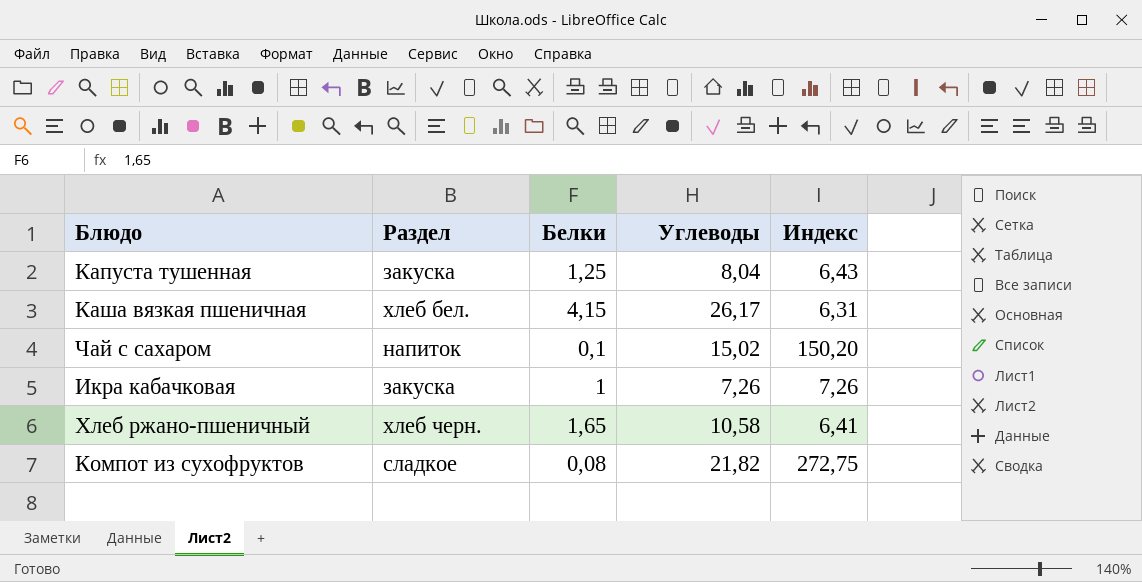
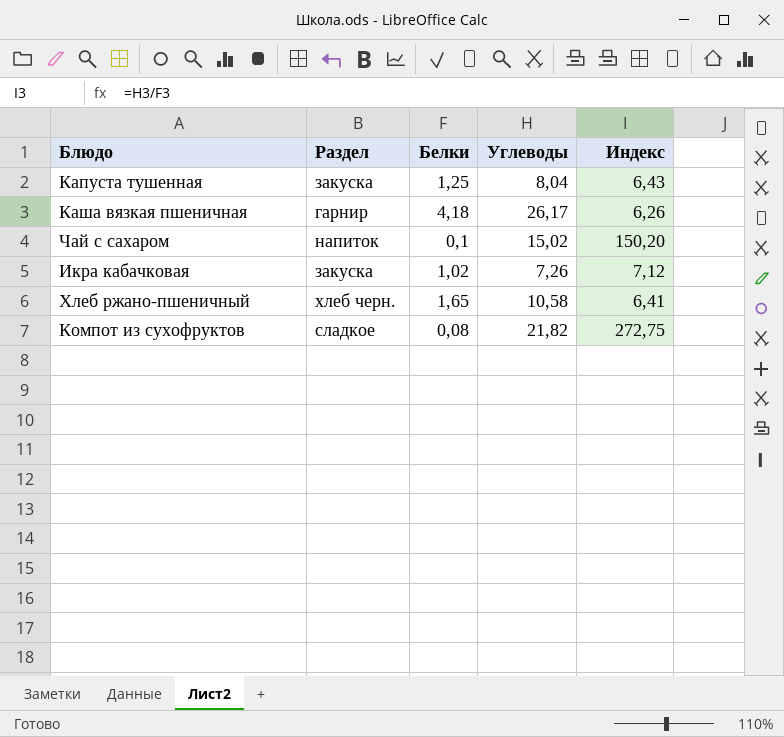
Каша вязкая пшеничная | Раздел: хлеб бел. -> гарнир
Каша вязкая пшеничная | Белки: 4,15 -> 4,18
Каша вязкая пшеничная | Индекс: 6,31 -> 6,26
Икра кабачковая | Белки: 1 -> 1,02
Икра кабачковая | Индекс: 7,26 -> 7,12

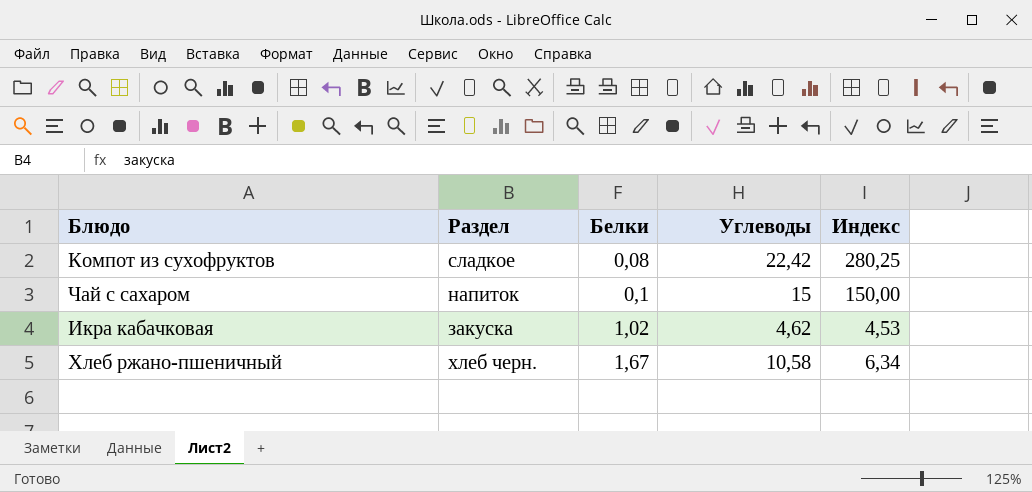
row order: none -> Белки ascending
row Капуста тушенная: закуска | 1,25 | 8,04 | 6,43 -> none
row Каша вязкая пшеничная: гарнир | 4,18 | 26,17 | 6,26 -> none
Компот из сухофруктов | Углеводы: 21,82 -> 22,42
Компот из сухофруктов | Индекс: 272,75 -> 280,25
Чай с сахаром | Углеводы: 15,02 -> 15
Чай с сахаром | Индекс: 150,20 -> 150,00
Икра кабачковая | Углеводы: 7,26 -> 4,62
Икра кабачковая | Индекс: 7,12 -> 4,53
Хлеб ржано-пшеничный | Белки: 1,65 -> 1,67
Хлеб ржано-пшеничный | Индекс: 6,41 -> 6,34

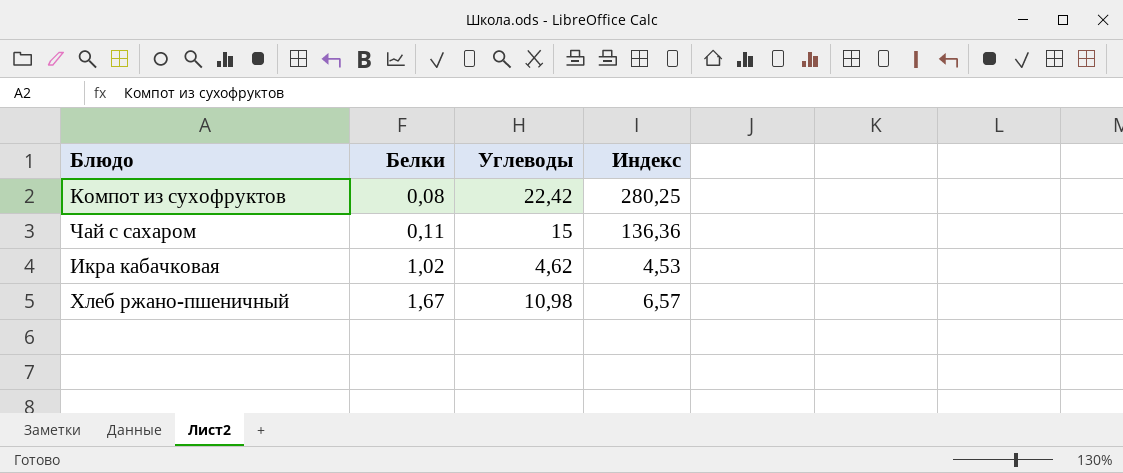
column Раздел | position: 2 -> none
Чай с сахаром | Белки: 0,1 -> 0,11
Чай с сахаром | Индекс: 150,00 -> 136,36
Хлеб ржано-пшеничный | Углеводы: 10,58 -> 10,98
Хлеб ржано-пшеничный | Индекс: 6,34 -> 6,57

